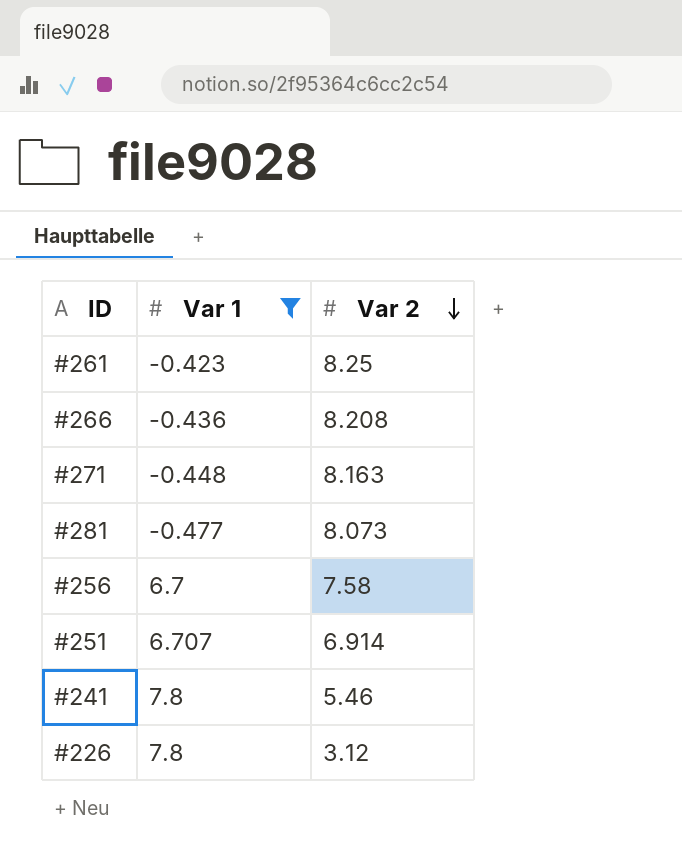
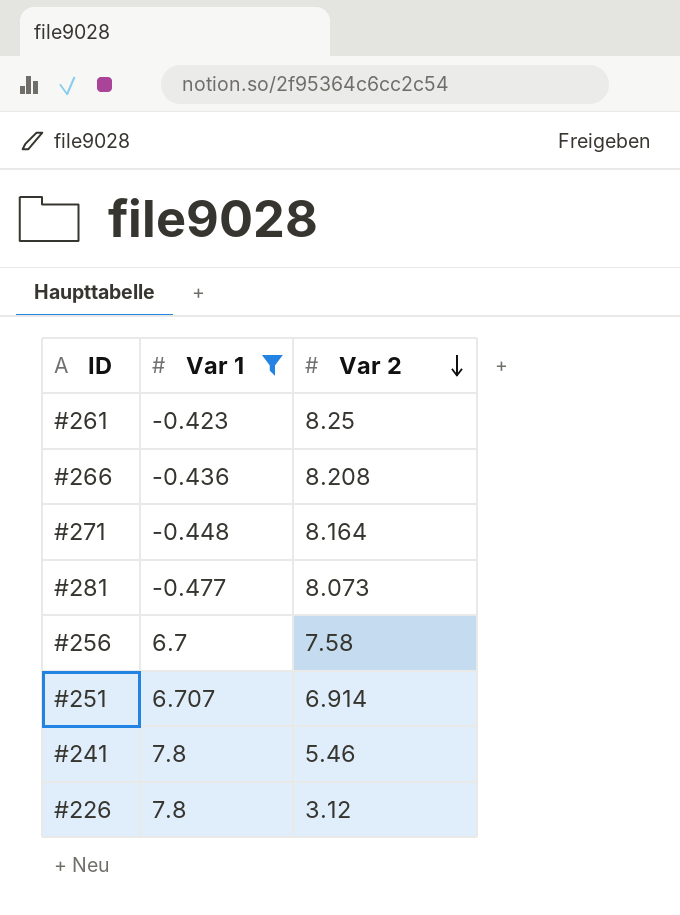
#271 | Var 2: 8.163 -> 8.164

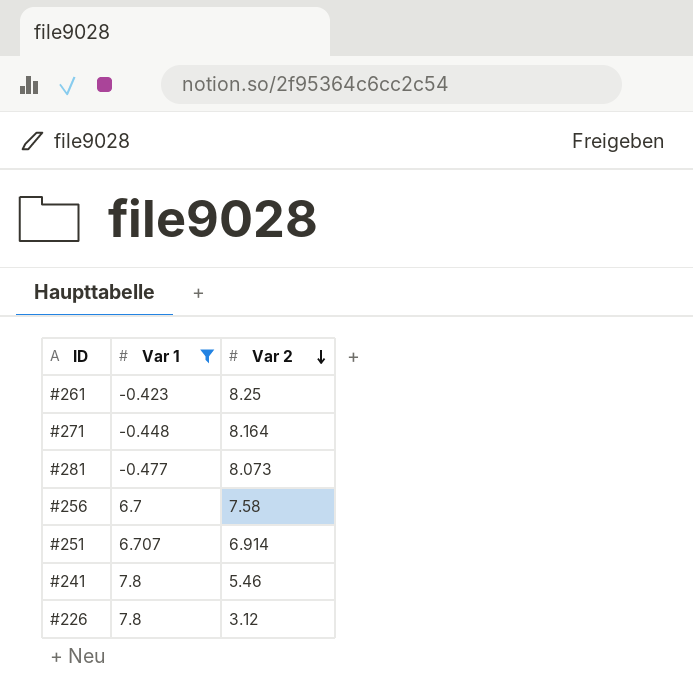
row #266: -0.436 | 8.208 -> none

